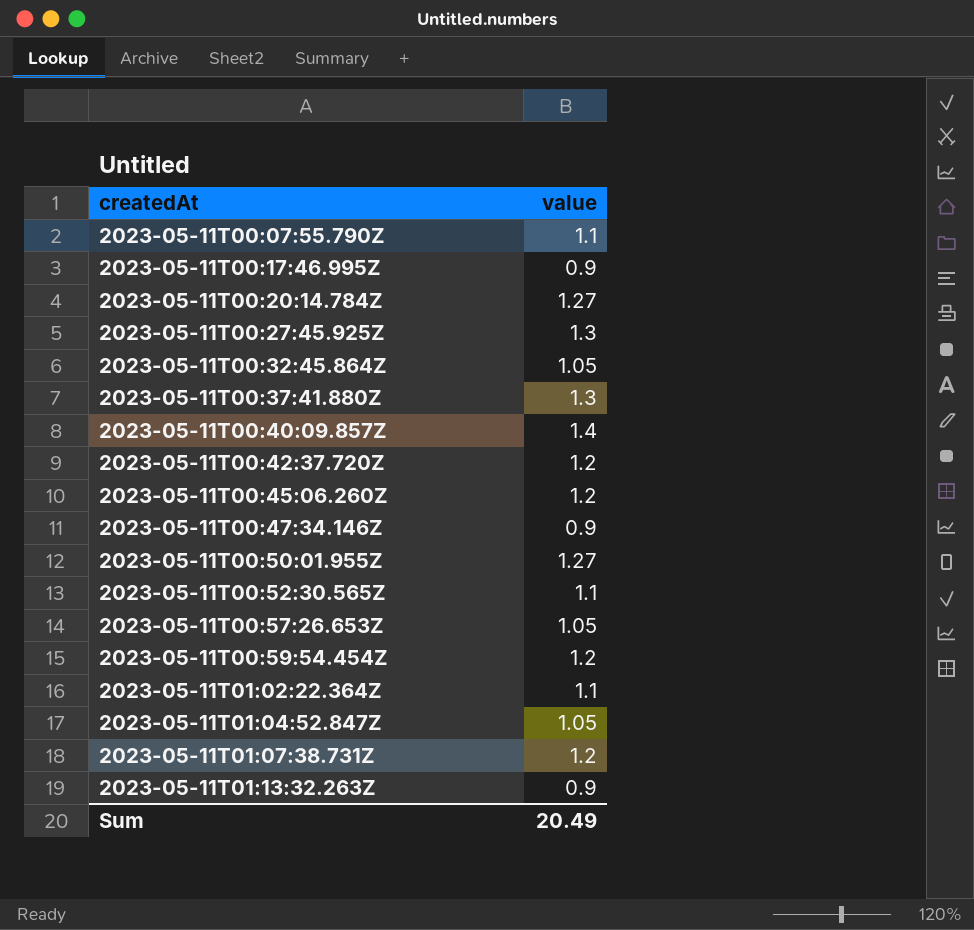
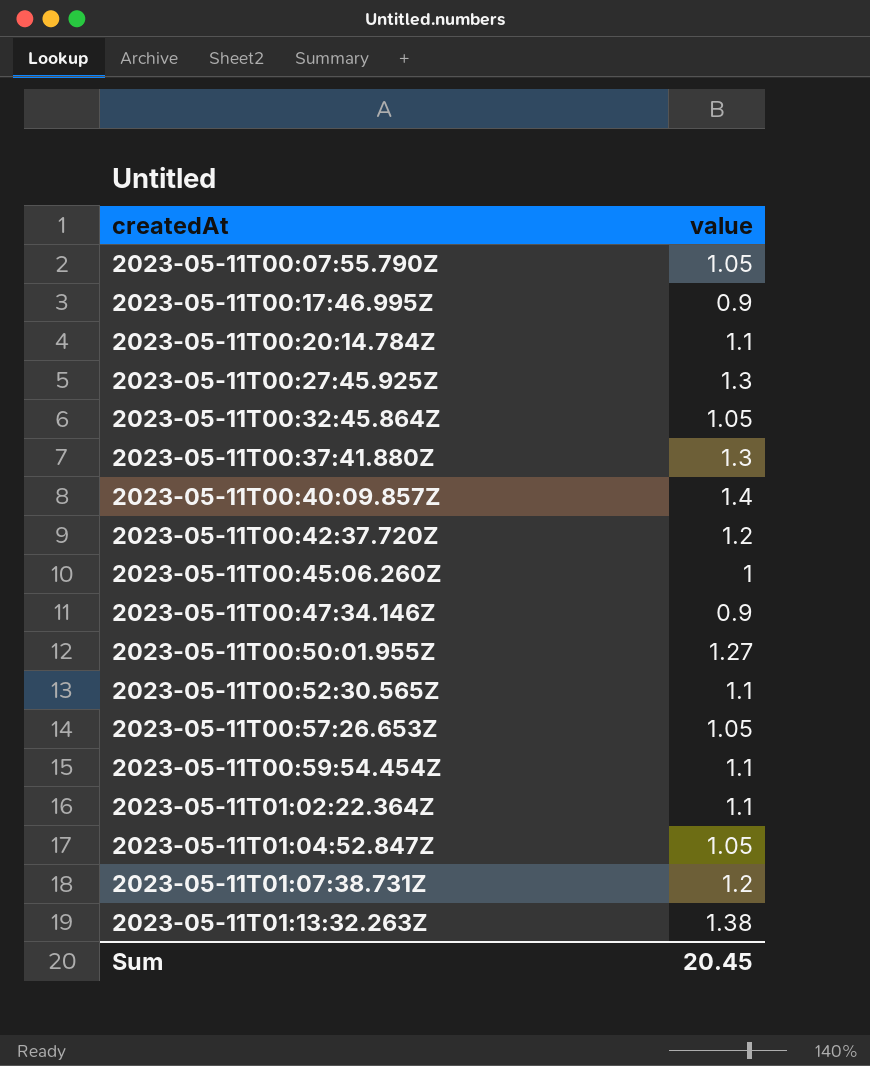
2023-05-11T00:07:55.790Z | value: 1.1 -> 1.05
2023-05-11T00:20:14.784Z | value: 1.27 -> 1.1
2023-05-11T00:45:06.260Z | value: 1.2 -> 1
2023-05-11T00:59:54.454Z | value: 1.2 -> 1.1
2023-05-11T01:13:32.263Z | value: 0.9 -> 1.38
Sum | value: 20.49 -> 20.45

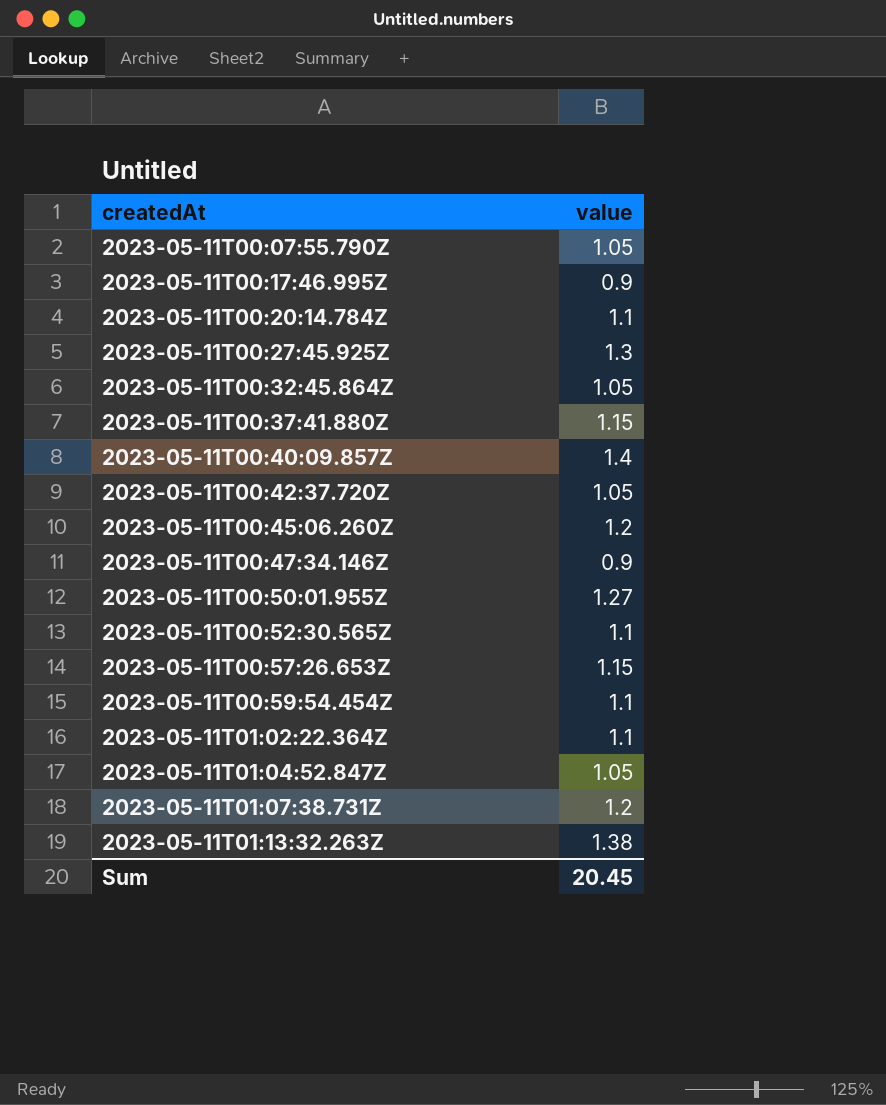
2023-05-11T00:37:41.880Z | value: 1.3 -> 1.15
2023-05-11T00:42:37.720Z | value: 1.2 -> 1.05
2023-05-11T00:45:06.260Z | value: 1 -> 1.2
2023-05-11T00:57:26.653Z | value: 1.05 -> 1.15

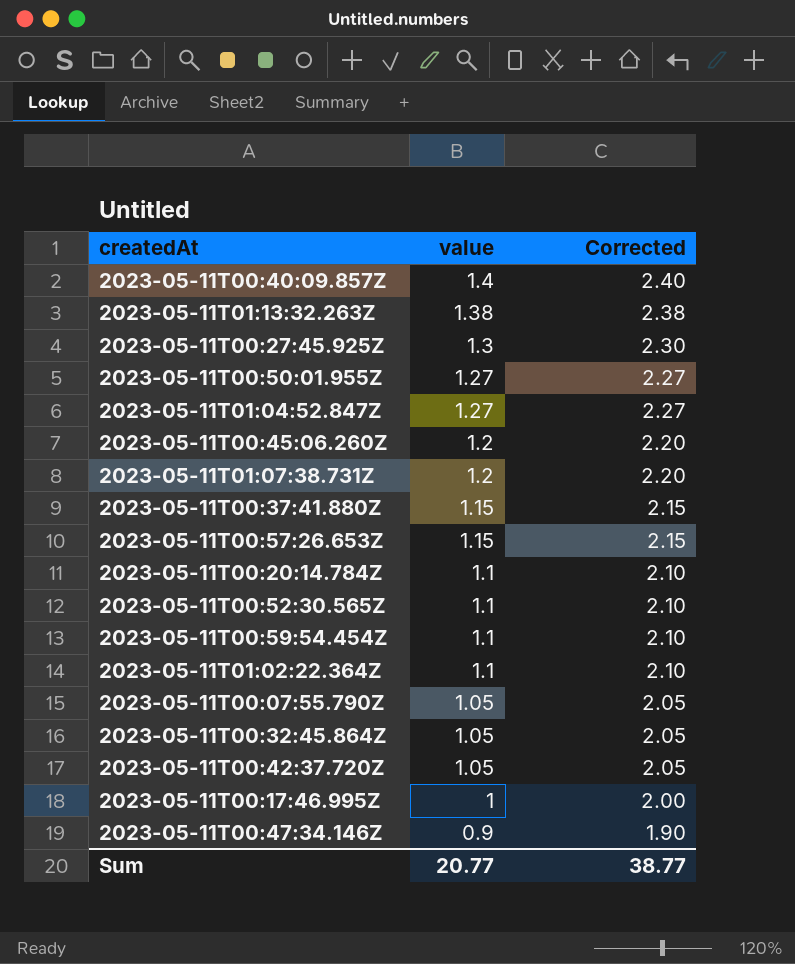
row order: createdAt ascending -> value descending
column Corrected | formula: none -> [value] + 1
2023-05-11T01:04:52.847Z | value: 1.05 -> 1.27
2023-05-11T00:17:46.995Z | value: 0.9 -> 1
Sum | value: 20.45 -> 20.77

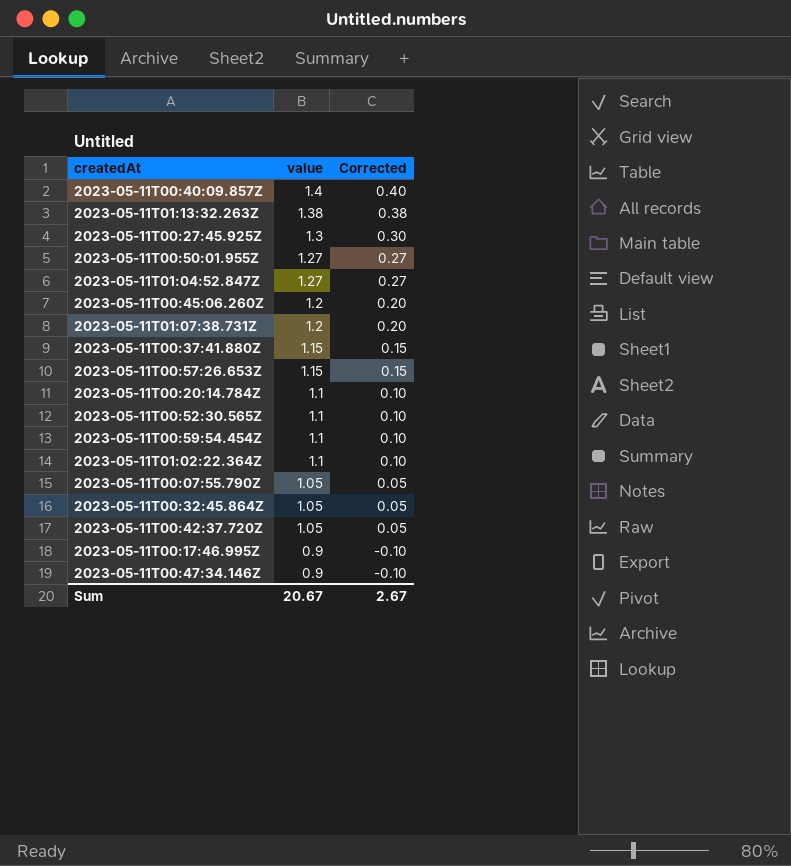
column Corrected | formula: [value] + 1 -> [value] - 1
2023-05-11T00:17:46.995Z | value: 1 -> 0.9
Sum | value: 20.77 -> 20.67
Sum | Corrected: 38.77 -> 2.67

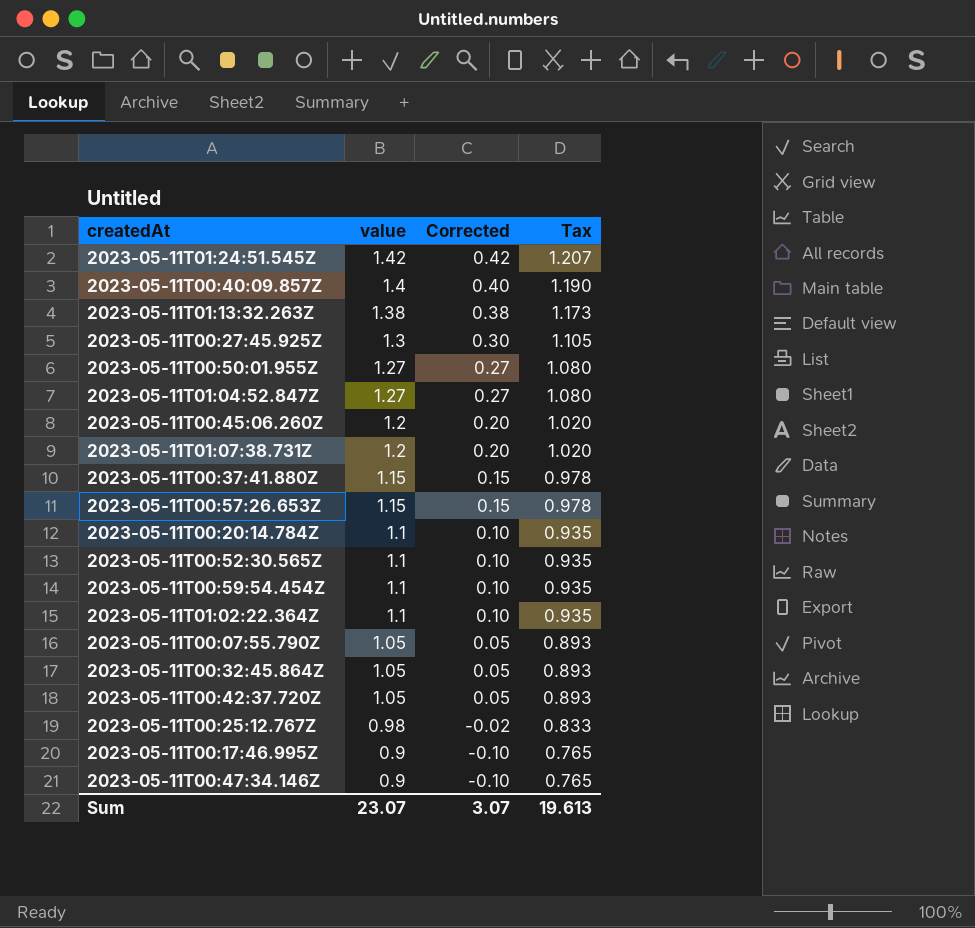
column Tax | formula: none -> [value] * 0.85
row 2023-05-11T01:24:51.545Z: none -> 1.42 | 0.42 | 1.207
row 2023-05-11T00:25:12.767Z: none -> 0.98 | -0.02 | 0.833
Sum | value: 20.67 -> 23.07
Sum | Corrected: 2.67 -> 3.07

